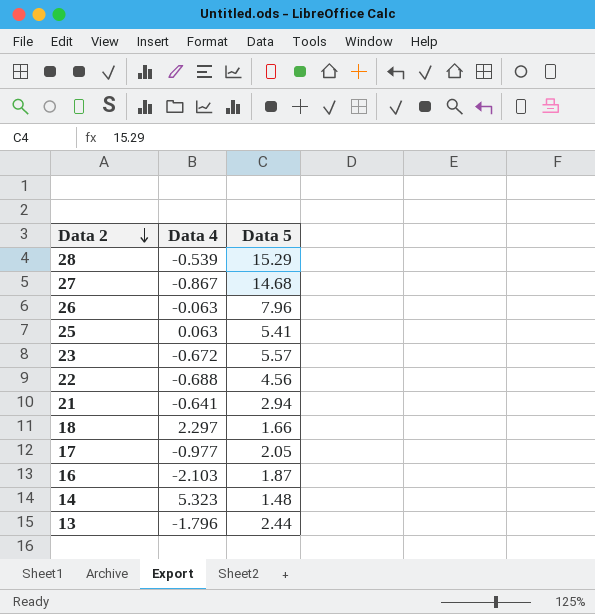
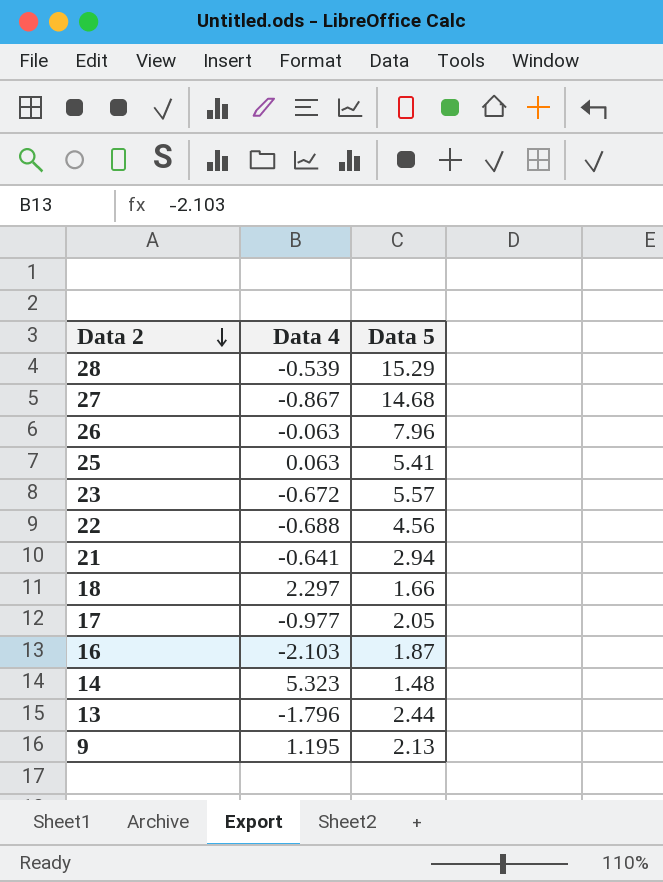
row 9: none -> 1.195 | 2.13

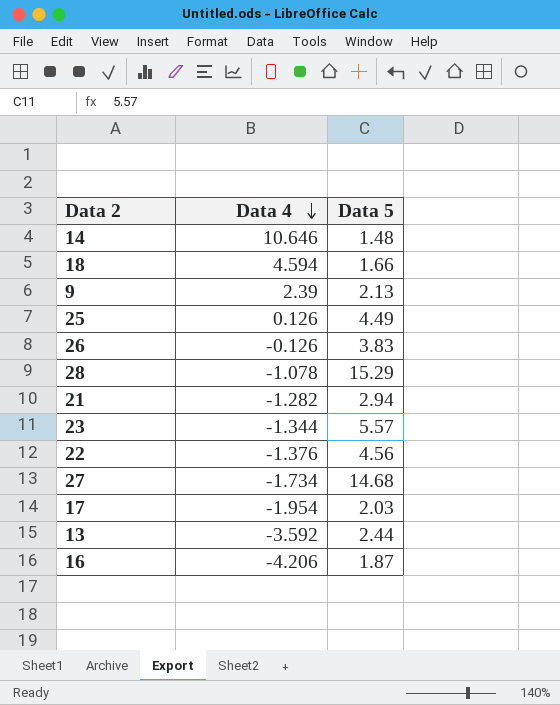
row order: Data 2 descending -> Data 4 descending
14 | Data 4: 5.323 -> 10.646
18 | Data 4: 2.297 -> 4.594
9 | Data 4: 1.195 -> 2.39
25 | Data 4: 0.063 -> 0.126
25 | Data 5: 5.41 -> 4.49
26 | Data 4: -0.063 -> -0.126
26 | Data 5: 7.96 -> 3.83
28 | Data 4: -0.539 -> -1.078
21 | Data 4: -0.641 -> -1.282
23 | Data 4: -0.672 -> -1.344
22 | Data 4: -0.688 -> -1.376
27 | Data 4: -0.867 -> -1.734
17 | Data 4: -0.977 -> -1.954
17 | Data 5: 2.05 -> 2.03
13 | Data 4: -1.796 -> -3.592
16 | Data 4: -2.103 -> -4.206

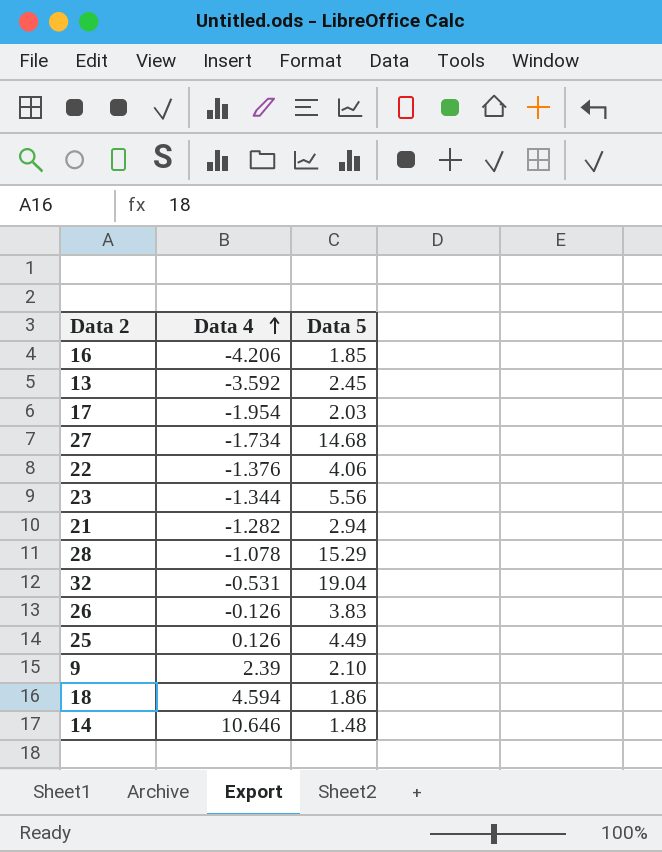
row order: Data 4 descending -> Data 4 ascending
16 | Data 5: 1.87 -> 1.85
13 | Data 5: 2.44 -> 2.45
22 | Data 5: 4.56 -> 4.06
23 | Data 5: 5.57 -> 5.56
row 32: none -> -0.531 | 19.04
9 | Data 5: 2.13 -> 2.10
18 | Data 5: 1.66 -> 1.86

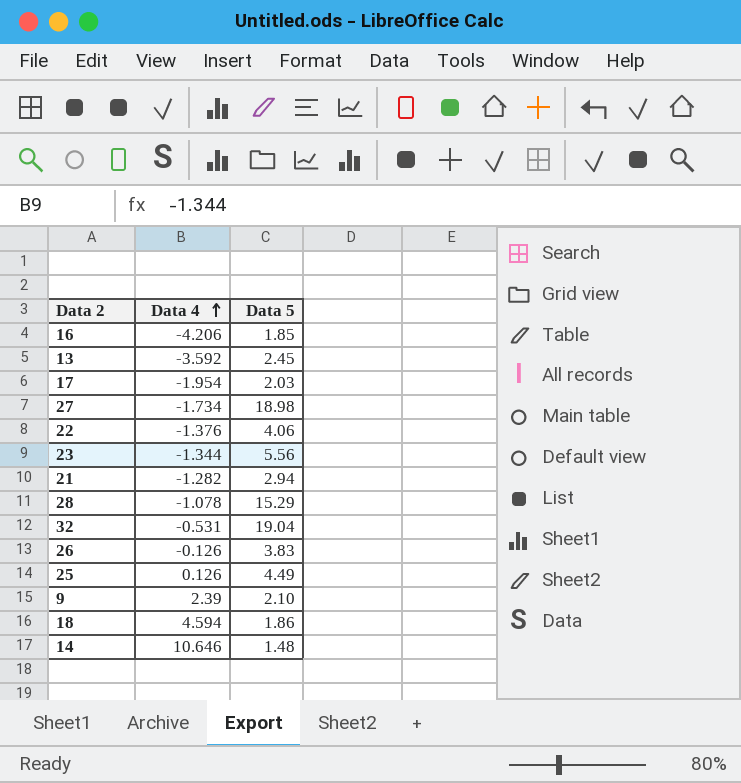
27 | Data 5: 14.68 -> 18.98

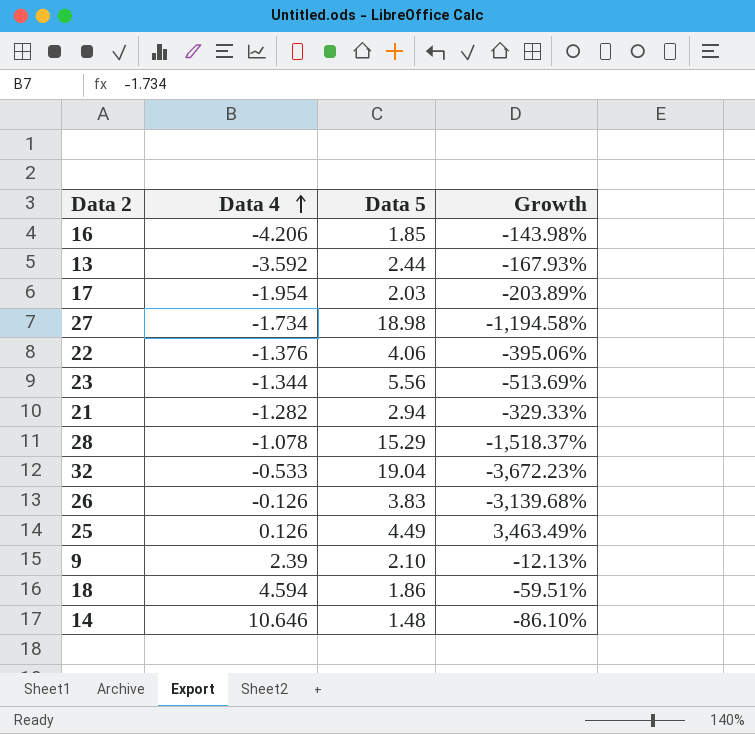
column Growth | formula: none -> ([Data 5] - [Data 4]) / [Data 4]
13 | Data 5: 2.45 -> 2.44
32 | Data 4: -0.531 -> -0.533

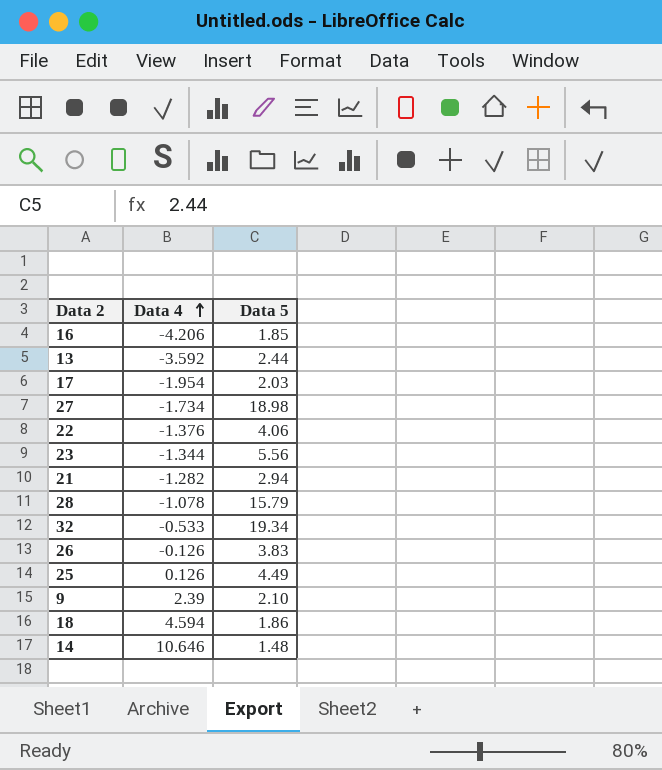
column Growth | formula: ([Data 5] - [Data 4]) / [Data 4] -> none
28 | Data 5: 15.29 -> 15.79
32 | Data 5: 19.04 -> 19.34

